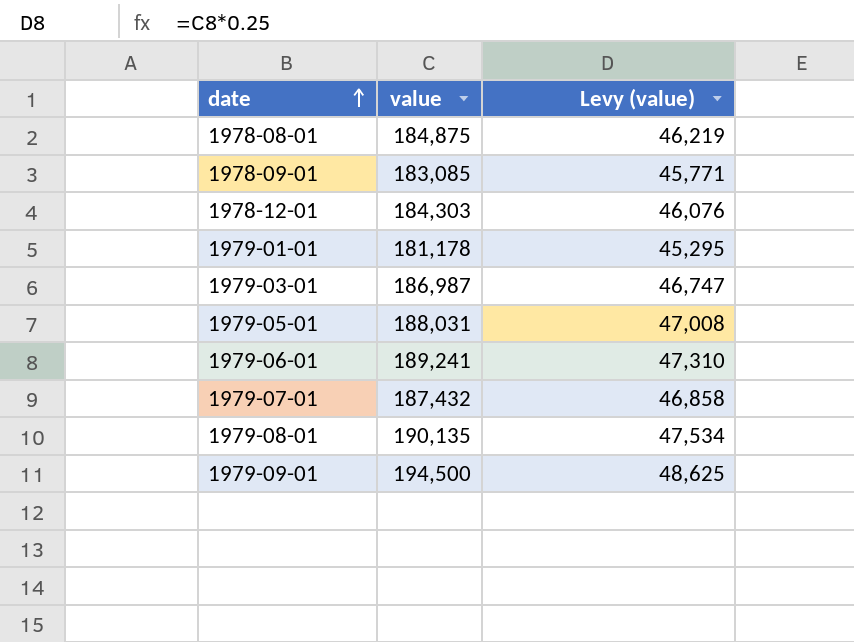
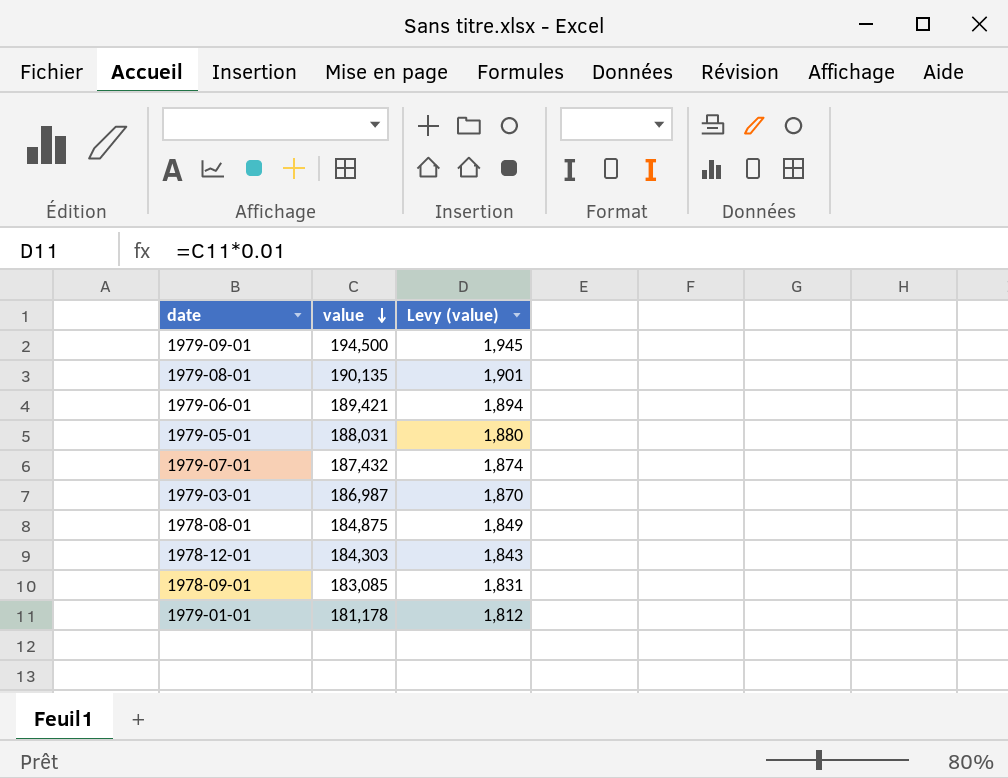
row order: date ascending -> value descending
column Levy (value) | formula: [value] * 0.25 -> [value] * 0.01
1979-06-01 | value: 189,241 -> 189,421

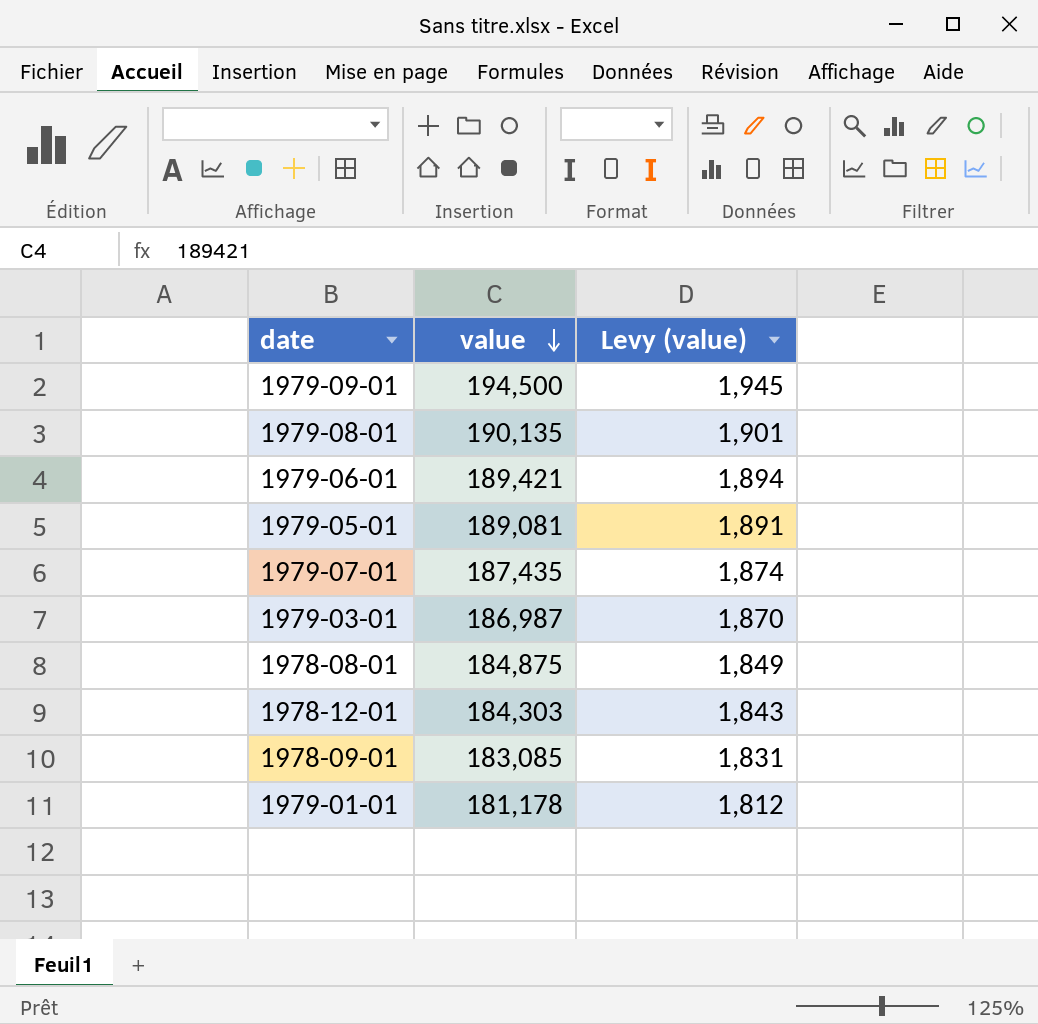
1979-05-01 | value: 188,031 -> 189,081
1979-05-01 | Levy (value): 1,880 -> 1,891
1979-07-01 | value: 187,432 -> 187,435

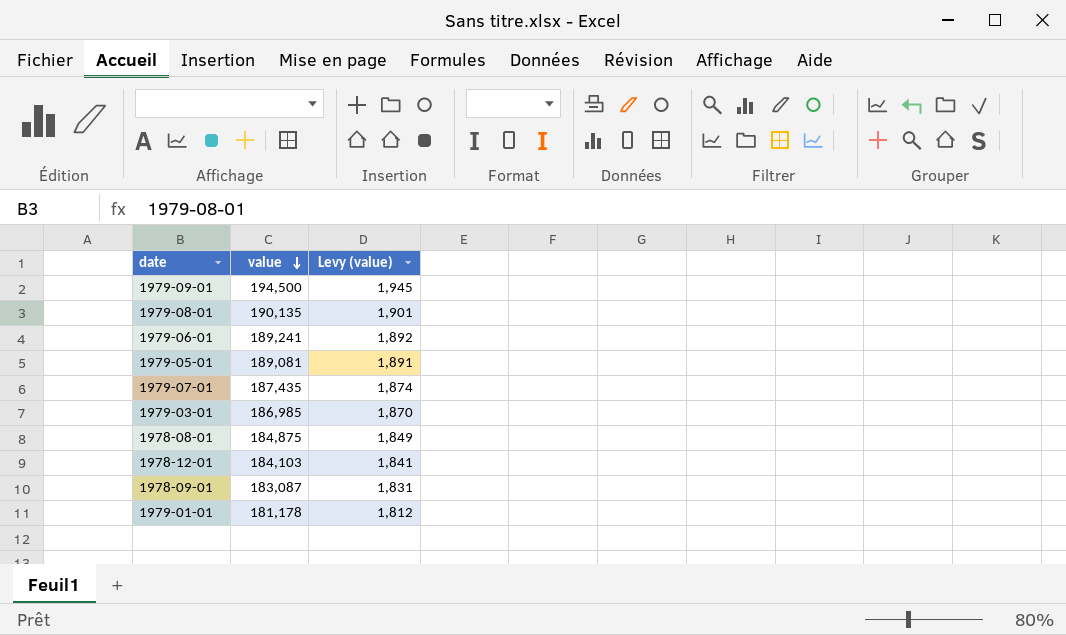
1979-06-01 | value: 189,421 -> 189,241
1979-06-01 | Levy (value): 1,894 -> 1,892
1979-03-01 | value: 186,987 -> 186,985
1978-12-01 | value: 184,303 -> 184,103
1978-12-01 | Levy (value): 1,843 -> 1,841
1978-09-01 | value: 183,085 -> 183,087

